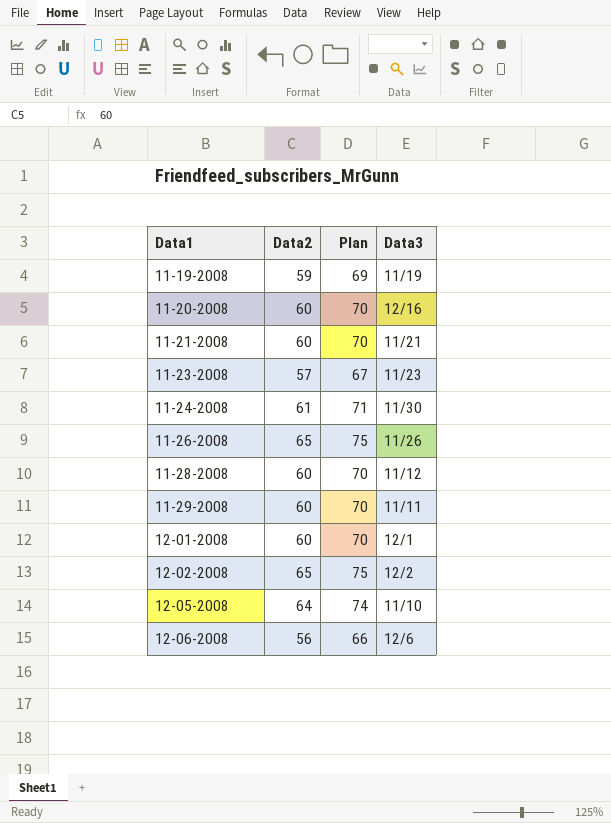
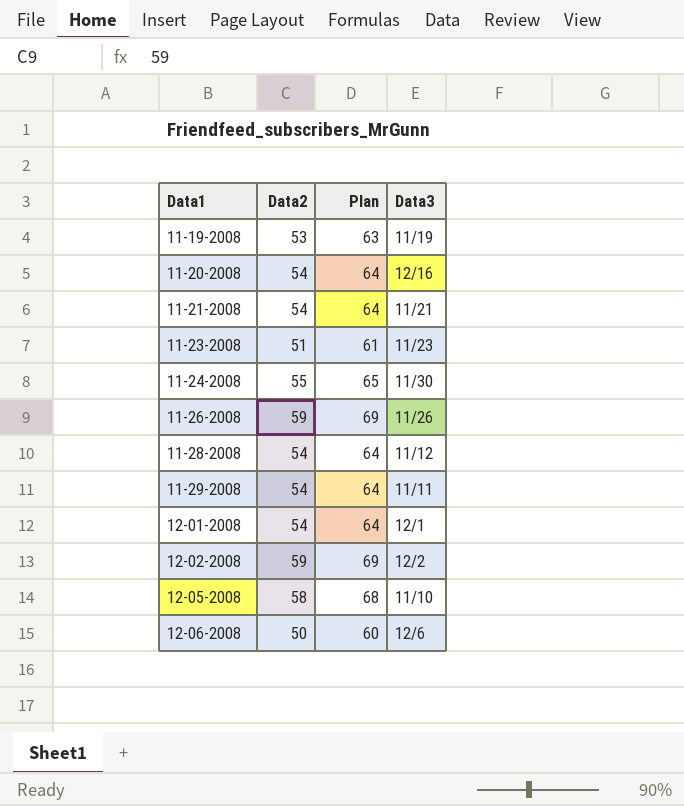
11-19-2008 | Data2: 59 -> 53
11-19-2008 | Plan: 69 -> 63
11-20-2008 | Data2: 60 -> 54
11-20-2008 | Plan: 70 -> 64
11-21-2008 | Data2: 60 -> 54
11-21-2008 | Plan: 70 -> 64
11-23-2008 | Data2: 57 -> 51
11-23-2008 | Plan: 67 -> 61
11-24-2008 | Data2: 61 -> 55
11-24-2008 | Plan: 71 -> 65
11-26-2008 | Data2: 65 -> 59
11-26-2008 | Plan: 75 -> 69
11-28-2008 | Data2: 60 -> 54
11-28-2008 | Plan: 70 -> 64
11-29-2008 | Data2: 60 -> 54
11-29-2008 | Plan: 70 -> 64
12-01-2008 | Data2: 60 -> 54
12-01-2008 | Plan: 70 -> 64
12-02-2008 | Data2: 65 -> 59
12-02-2008 | Plan: 75 -> 69
12-05-2008 | Data2: 64 -> 58
12-05-2008 | Plan: 74 -> 68
12-06-2008 | Data2: 56 -> 50
12-06-2008 | Plan: 66 -> 60

